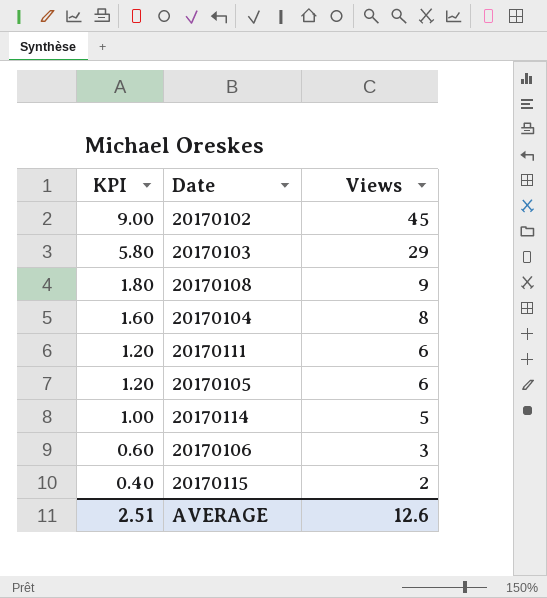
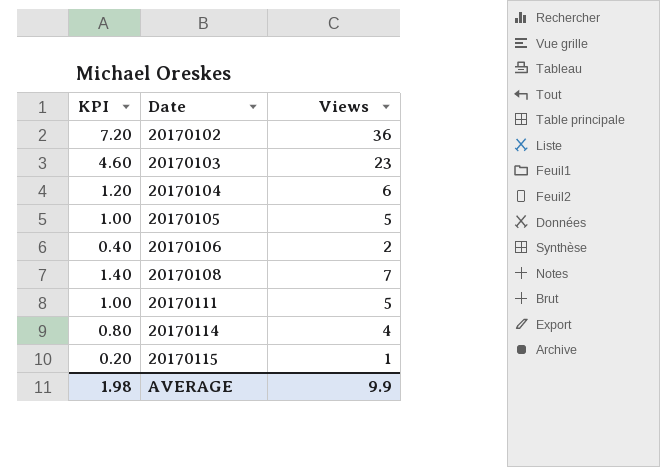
row order: KPI descending -> Date ascending
20170102 | KPI: 9.00 -> 7.20
20170102 | Views: 45 -> 36
20170103 | KPI: 5.80 -> 4.60
20170103 | Views: 29 -> 23
20170104 | KPI: 1.60 -> 1.20
20170104 | Views: 8 -> 6
20170105 | KPI: 1.20 -> 1.00
20170105 | Views: 6 -> 5
20170106 | KPI: 0.60 -> 0.40
20170106 | Views: 3 -> 2
20170108 | KPI: 1.80 -> 1.40
20170108 | Views: 9 -> 7
20170111 | KPI: 1.20 -> 1.00
20170111 | Views: 6 -> 5
20170114 | KPI: 1.00 -> 0.80
20170114 | Views: 5 -> 4
20170115 | KPI: 0.40 -> 0.20
20170115 | Views: 2 -> 1
AVERAGE | KPI: 2.51 -> 1.98
AVERAGE | Views: 12.6 -> 9.9

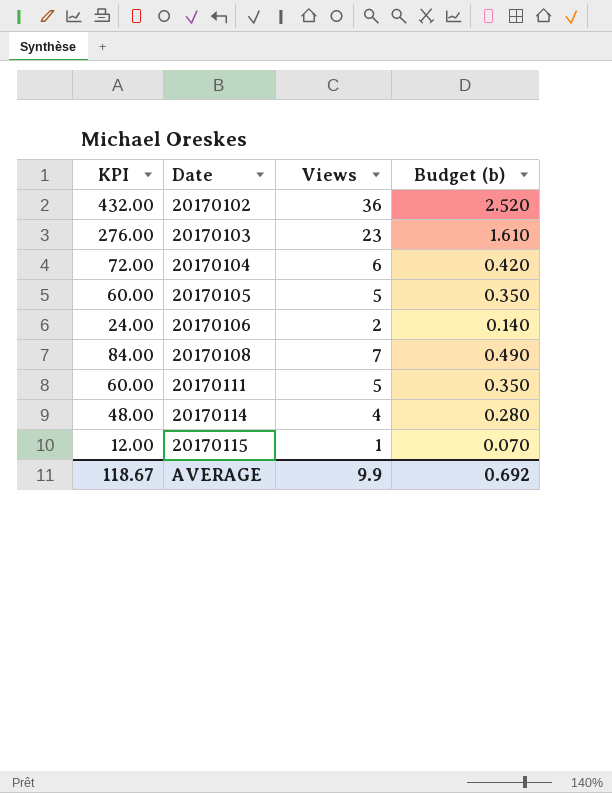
column KPI | formula: [Views] * 0.2 -> [Views] * 12
column Budget (b) | formula: none -> [Views] * 0.07
AVERAGE | KPI: 1.98 -> 118.67

